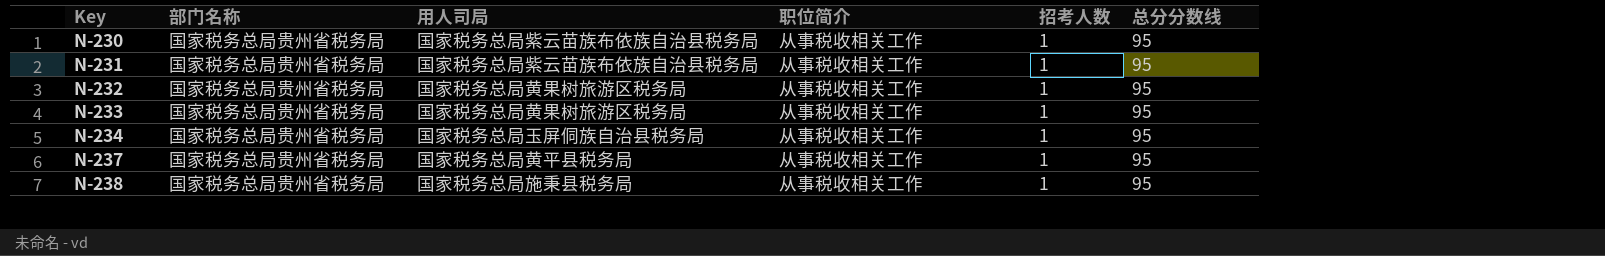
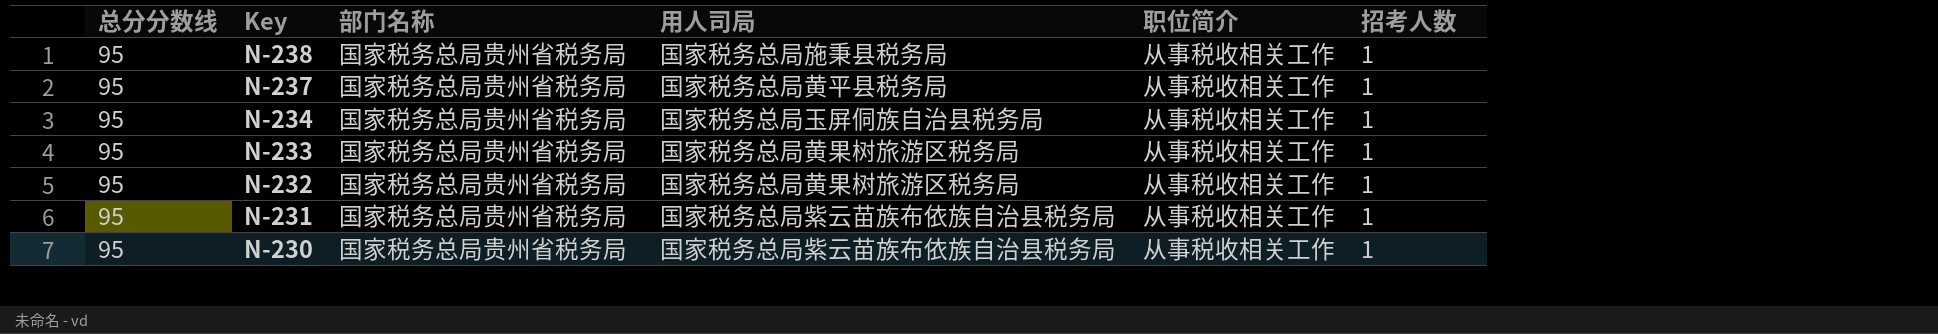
row order: Key ascending -> Key descending
column 总分分数线 | position: 6 -> 1

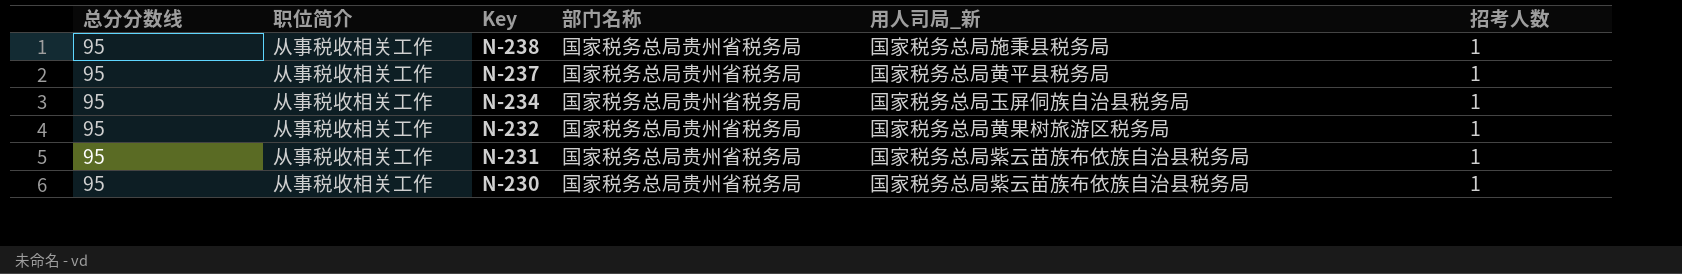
column 职位简介 | position: 5 -> 2
column name: 用人司局 -> 用人司局_新
row N-233: 95 | 国家税务总局贵州省税务局 | 国家税务总局黄果树旅游区税务局 | 从事税收相关工作 | 1 -> none

